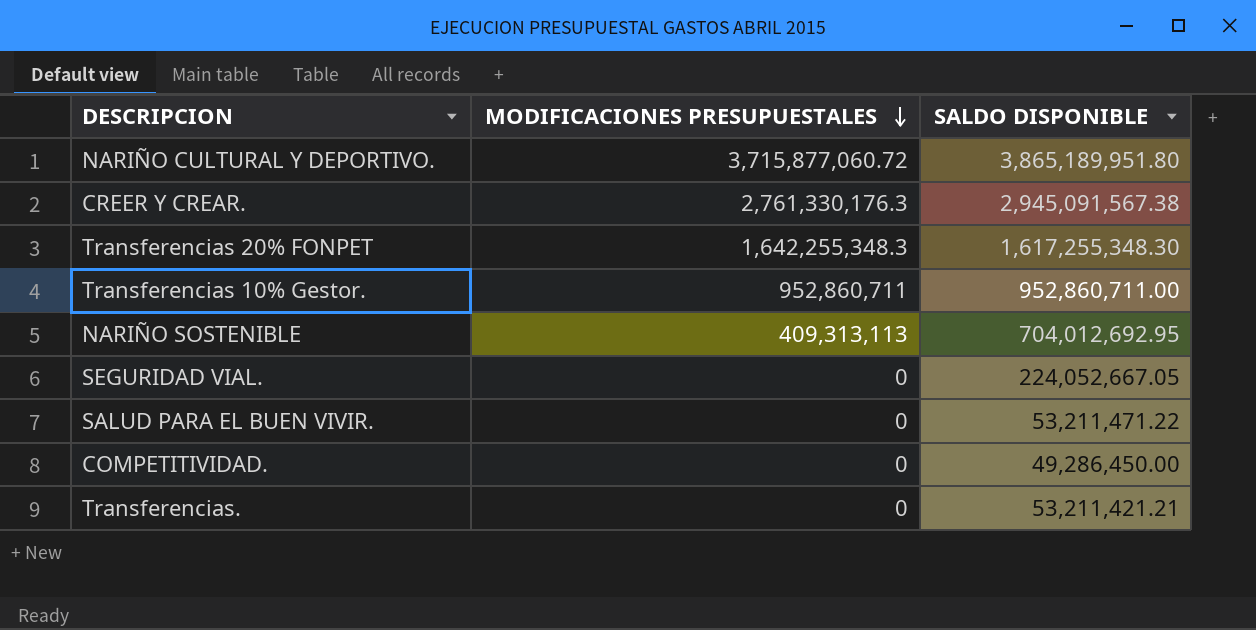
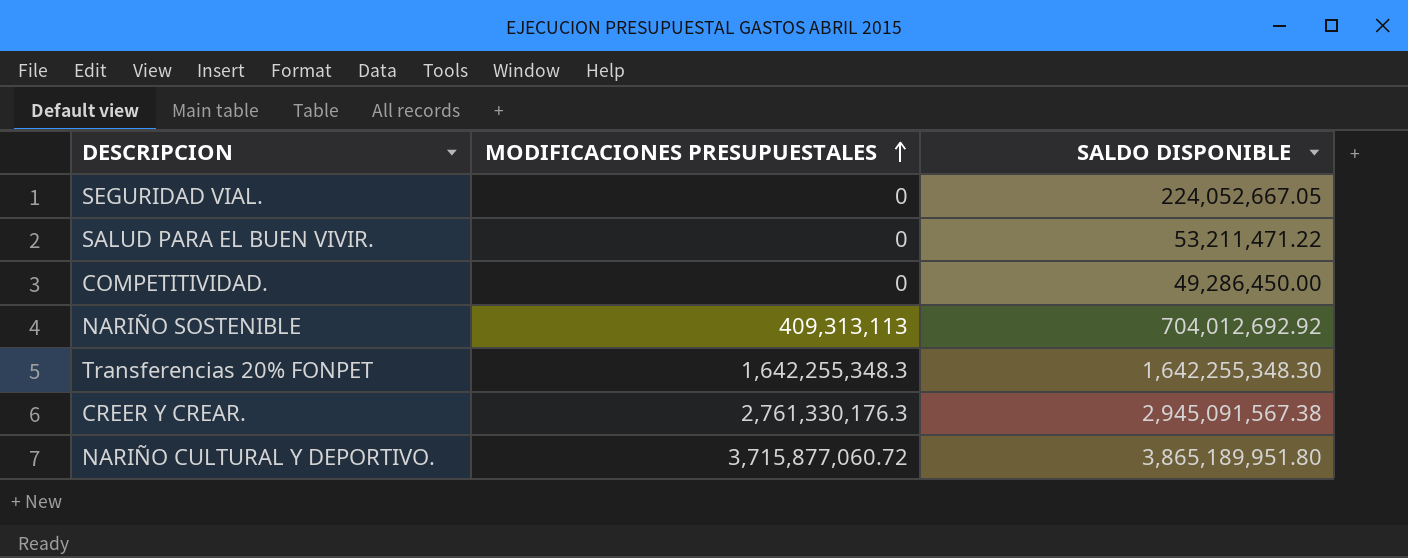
row order: MODIFICACIONES PRESUPUESTALES descending -> MODIFICACIONES PRESUPUESTALES ascending
row Transferencias 10% Gestor.: 952,860,711 | 952,860,711.00 -> none
row Transferencias.: 0 | 53,211,421.21 -> none
NARIÑO SOSTENIBLE | SALDO DISPONIBLE: 704,012,692.95 -> 704,012,692.92
Transferencias 20% FONPET | SALDO DISPONIBLE: 1,617,255,348.30 -> 1,642,255,348.30

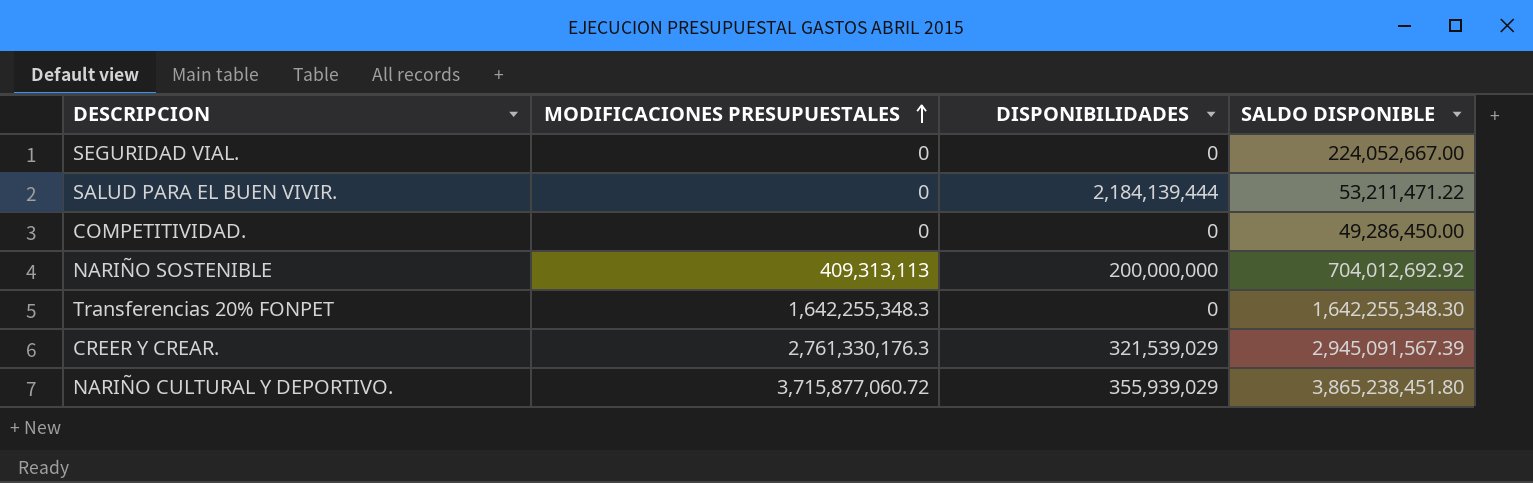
column DISPONIBILIDADES | position: none -> 3
SEGURIDAD VIAL. | SALDO DISPONIBLE: 224,052,667.05 -> 224,052,667.00
CREER Y CREAR. | SALDO DISPONIBLE: 2,945,091,567.38 -> 2,945,091,567.39
NARIÑO CULTURAL Y DEPORTIVO. | SALDO DISPONIBLE: 3,865,189,951.80 -> 3,865,238,451.80

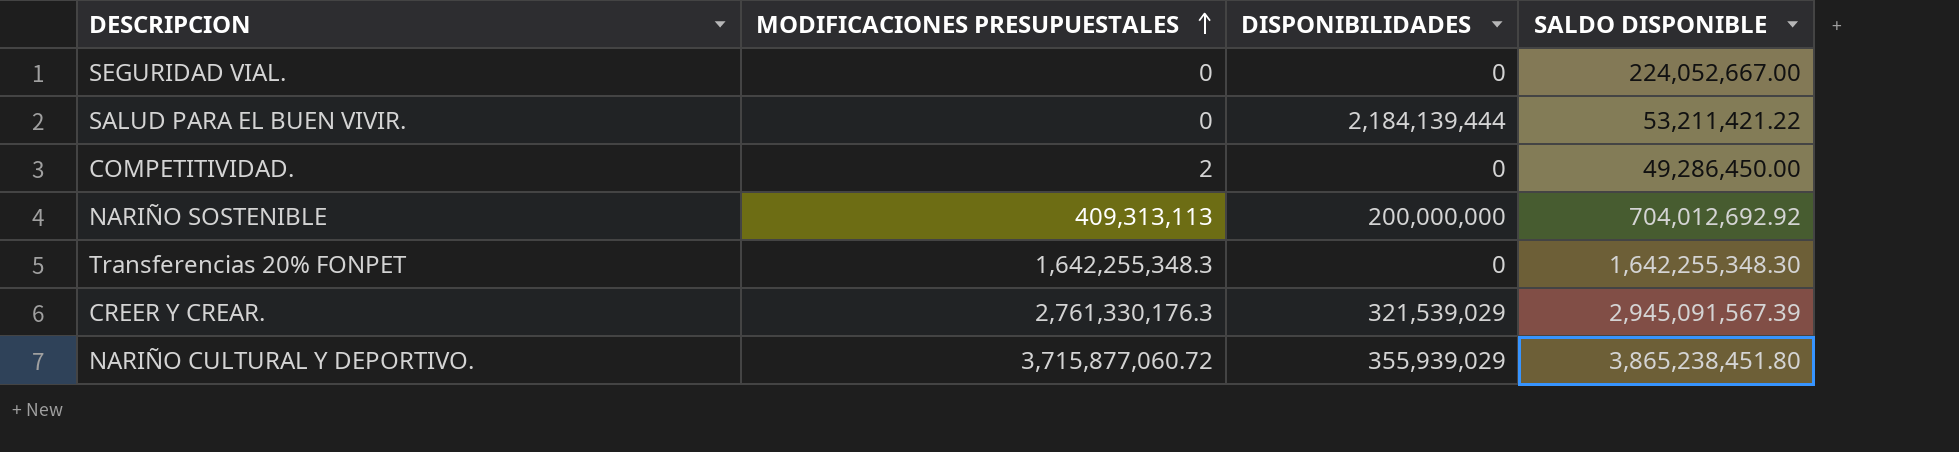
SALUD PARA EL BUEN VIVIR. | SALDO DISPONIBLE: 53,211,471.22 -> 53,211,421.22
COMPETITIVIDAD. | MODIFICACIONES PRESUPUESTALES: 0 -> 2

